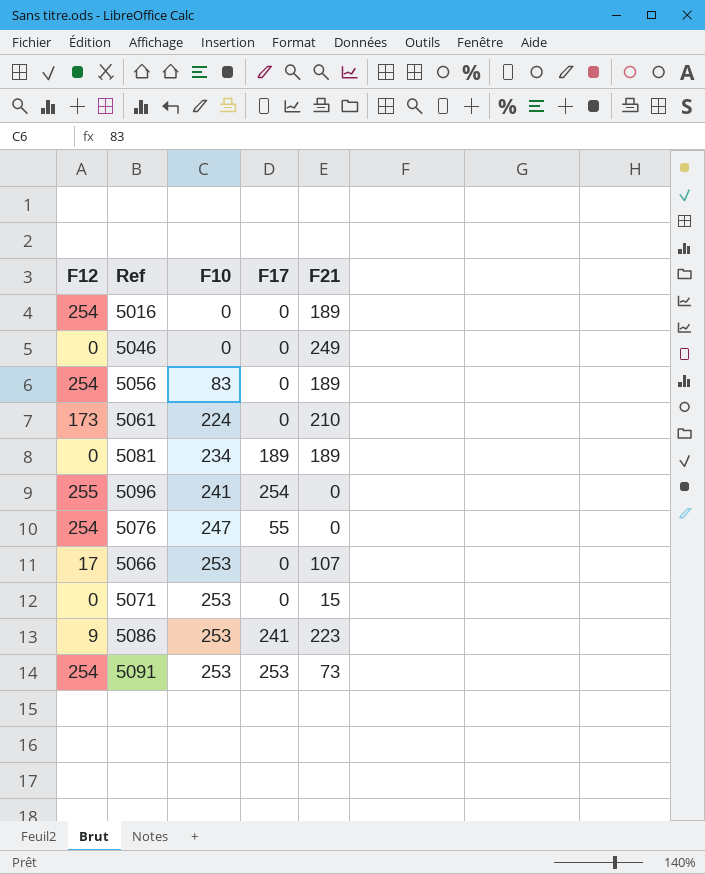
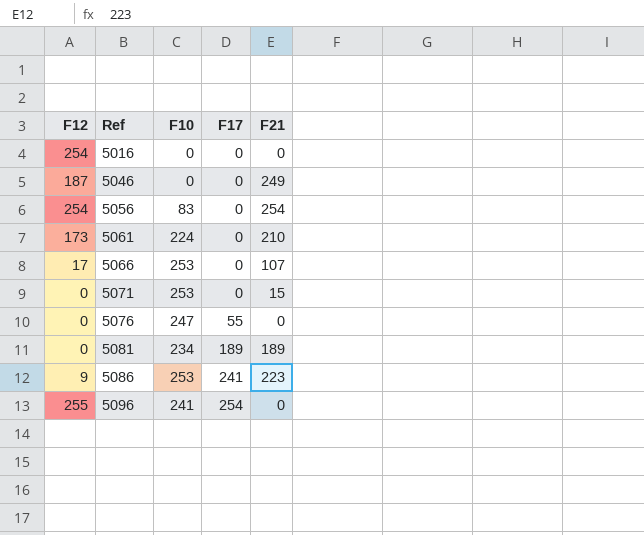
row order: F10 ascending -> Ref ascending
row 5091: 254 | 253 | 253 | 73 -> none
5016 | F21: 189 -> 0
5046 | F12: 0 -> 187
5056 | F21: 189 -> 254
5076 | F12: 254 -> 0

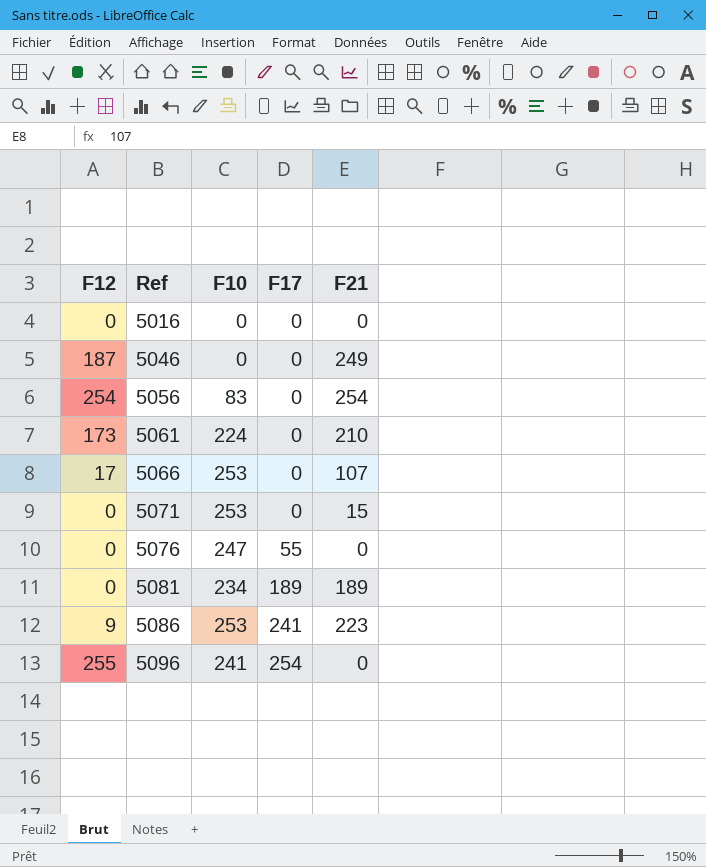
5016 | F12: 254 -> 0

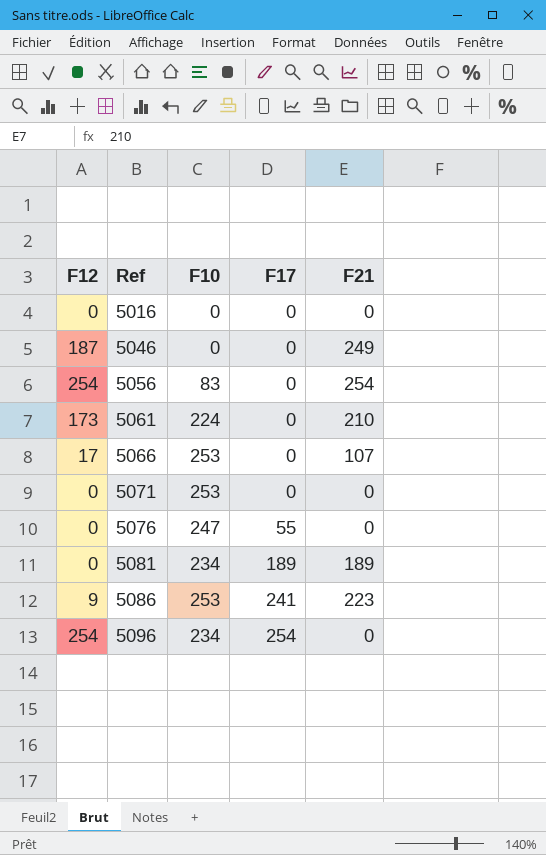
5071 | F21: 15 -> 0
5096 | F12: 255 -> 254
5096 | F10: 241 -> 234

